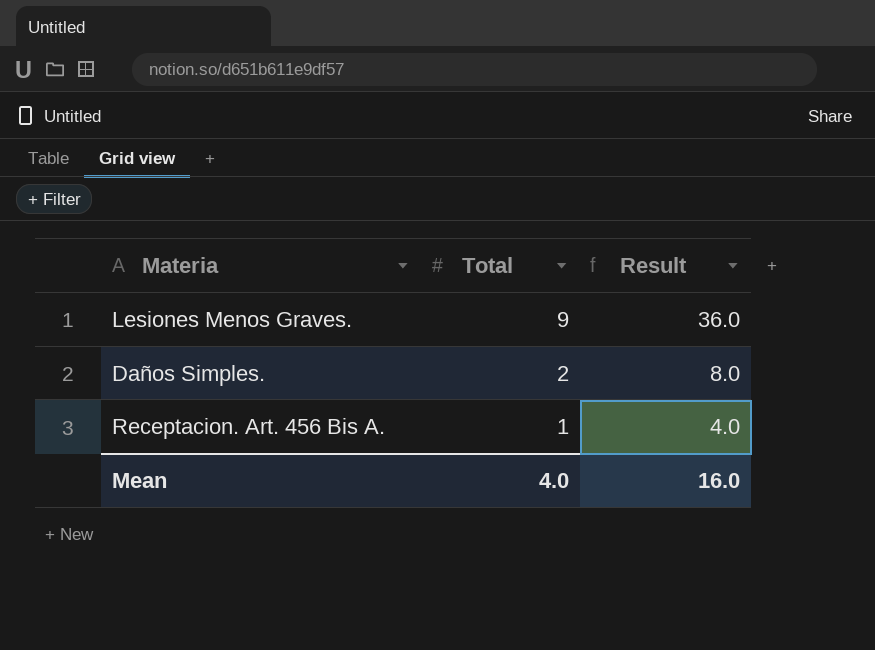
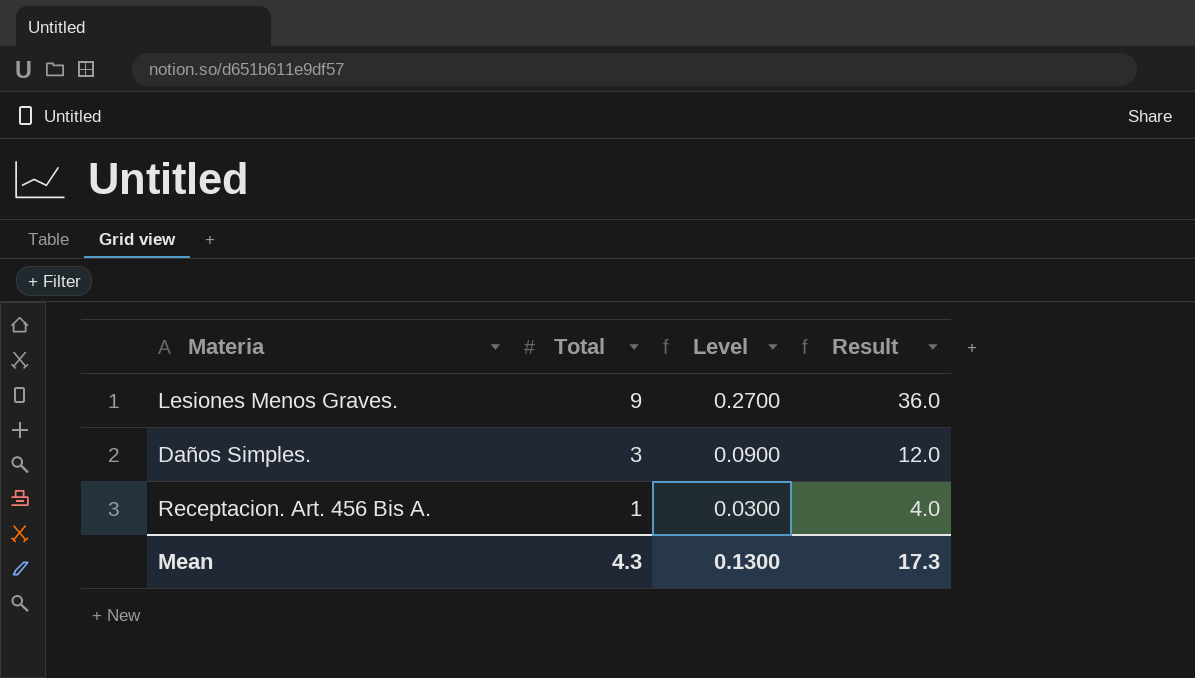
column Level | formula: none -> [Total] * 0.03
Daños Simples. | Total: 2 -> 3
Daños Simples. | Result: 8.0 -> 12.0
Mean | Total: 4.0 -> 4.3
Mean | Result: 16.0 -> 17.3

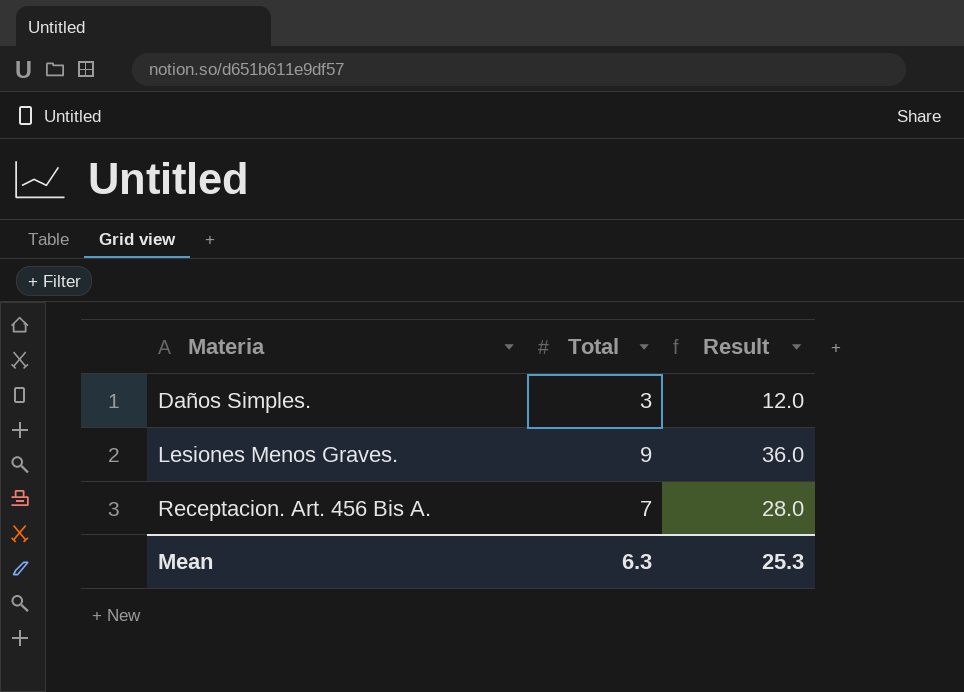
row order: Total descending -> Materia ascending
column Level | formula: [Total] * 0.03 -> none
Receptacion. Art. 456 Bis A. | Total: 1 -> 7
Receptacion. Art. 456 Bis A. | Result: 4.0 -> 28.0
Mean | Total: 4.3 -> 6.3
Mean | Result: 17.3 -> 25.3

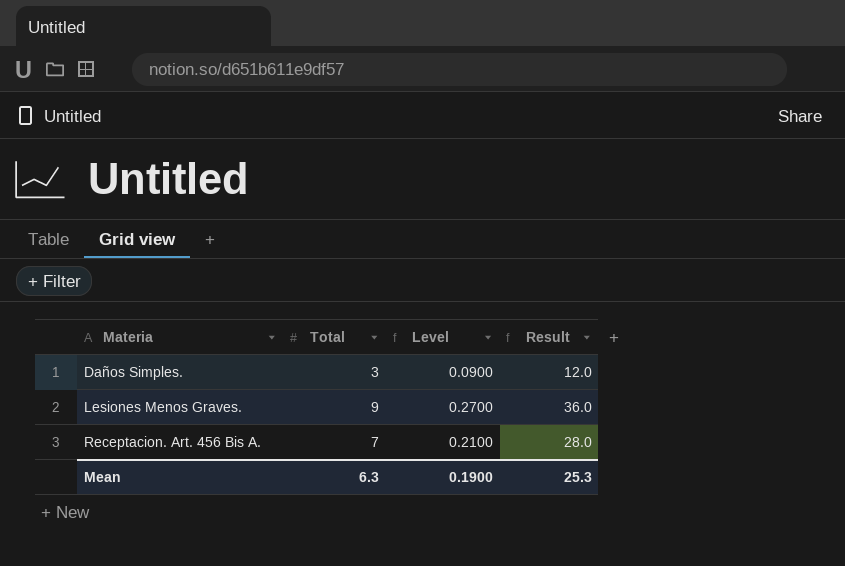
column Level | formula: none -> [Total] * 0.03

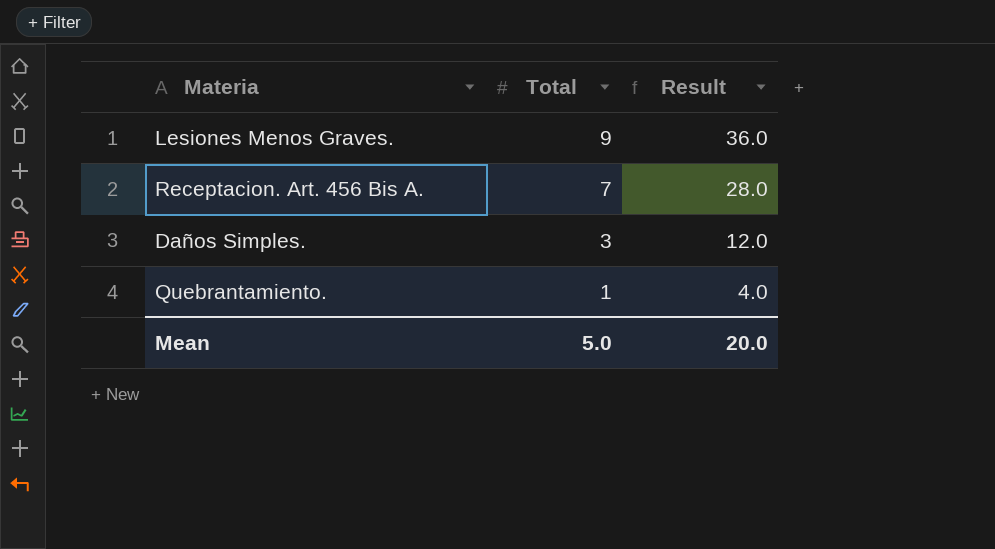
row order: Materia ascending -> Total descending
column Level | formula: [Total] * 0.03 -> none
row Quebrantamiento.: none -> 1 | 4.0
Mean | Total: 6.3 -> 5.0
Mean | Result: 25.3 -> 20.0

